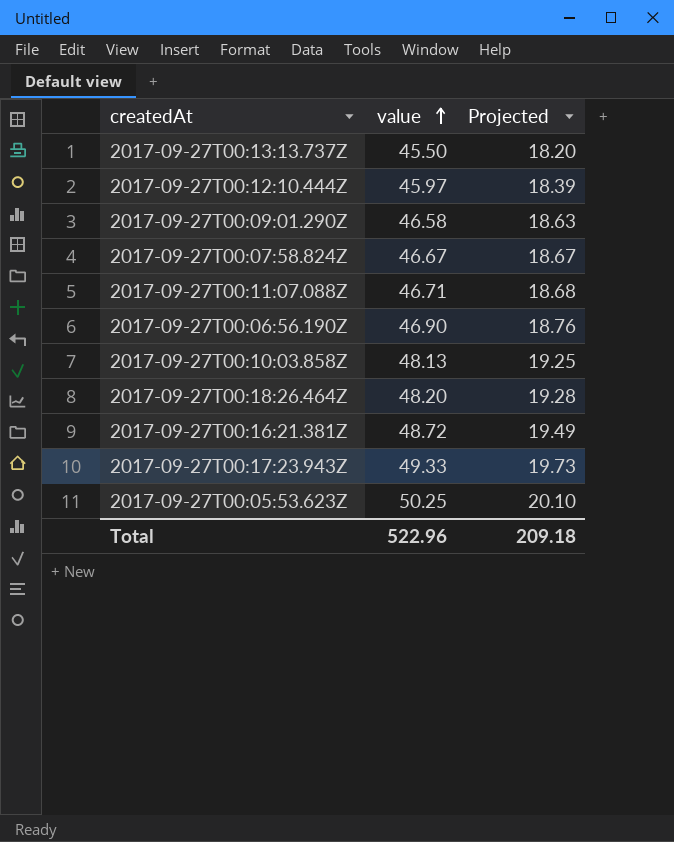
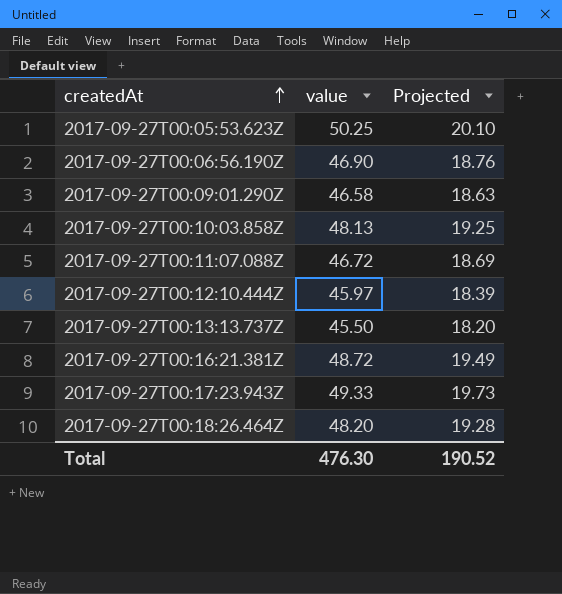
row order: value ascending -> createdAt ascending
row 2017-09-27T00:07:58.824Z: 46.67 | 18.67 -> none
2017-09-27T00:11:07.088Z | value: 46.71 -> 46.72
2017-09-27T00:11:07.088Z | Projected: 18.68 -> 18.69
Total | value: 522.96 -> 476.30
Total | Projected: 209.18 -> 190.52

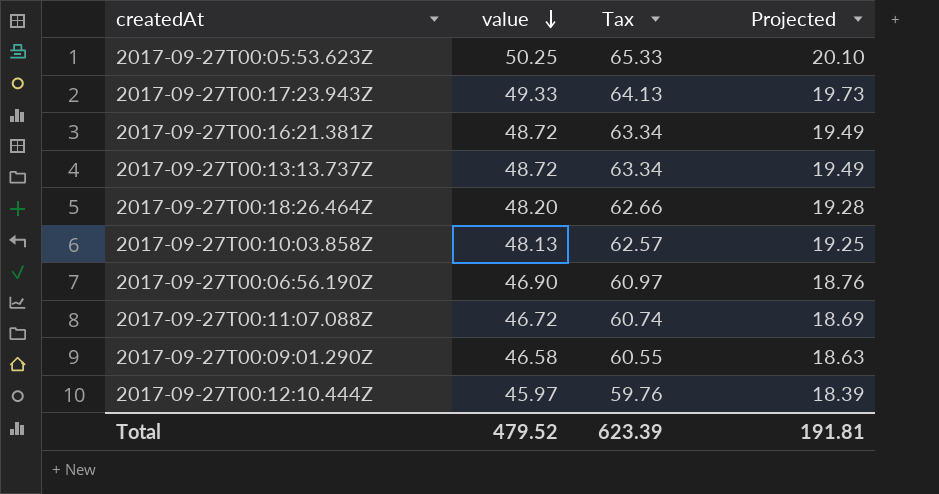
row order: createdAt ascending -> value descending
column Tax | formula: none -> [value] * 1.3
2017-09-27T00:13:13.737Z | value: 45.50 -> 48.72
2017-09-27T00:13:13.737Z | Projected: 18.20 -> 19.49
Total | value: 476.30 -> 479.52
Total | Projected: 190.52 -> 191.81

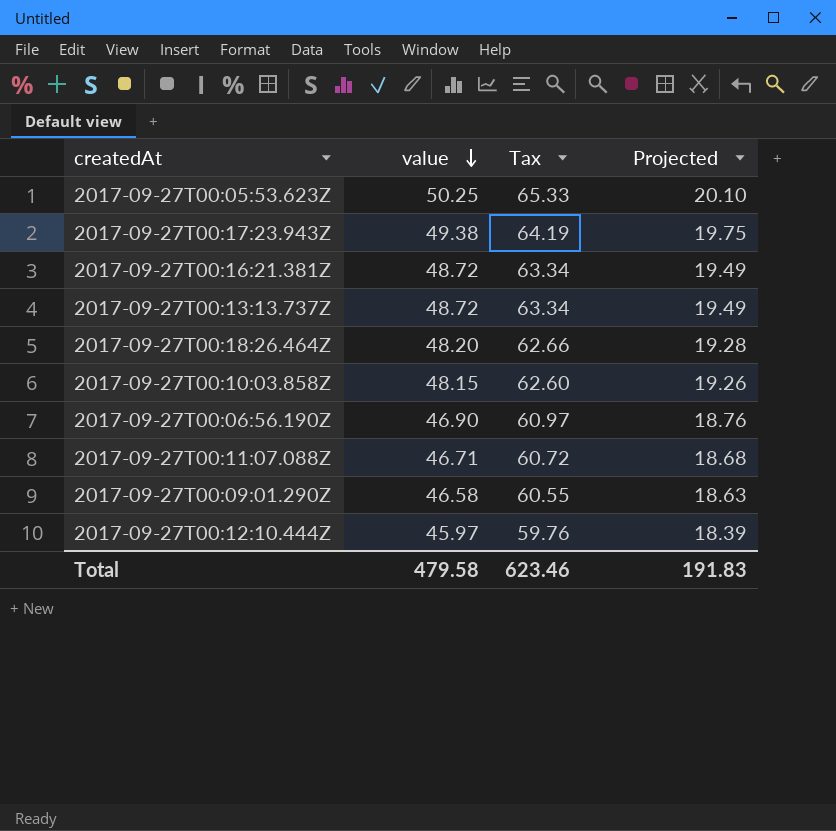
2017-09-27T00:17:23.943Z | value: 49.33 -> 49.38
2017-09-27T00:17:23.943Z | Tax: 64.13 -> 64.19
2017-09-27T00:17:23.943Z | Projected: 19.73 -> 19.75
2017-09-27T00:10:03.858Z | value: 48.13 -> 48.15
2017-09-27T00:10:03.858Z | Tax: 62.57 -> 62.60
2017-09-27T00:10:03.858Z | Projected: 19.25 -> 19.26
2017-09-27T00:11:07.088Z | value: 46.72 -> 46.71
2017-09-27T00:11:07.088Z | Tax: 60.74 -> 60.72
2017-09-27T00:11:07.088Z | Projected: 18.69 -> 18.68
Total | value: 479.52 -> 479.58
Total | Tax: 623.39 -> 623.46
Total | Projected: 191.81 -> 191.83

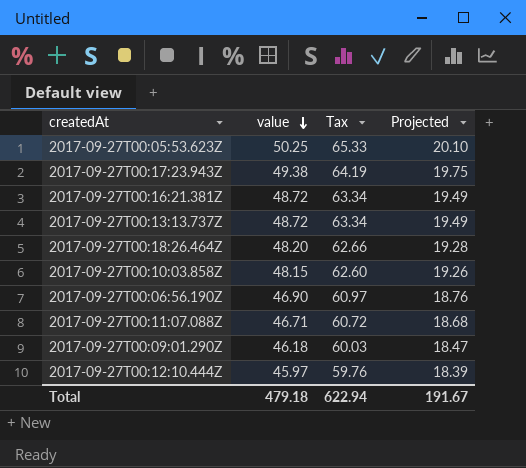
2017-09-27T00:09:01.290Z | value: 46.58 -> 46.18
2017-09-27T00:09:01.290Z | Tax: 60.55 -> 60.03
2017-09-27T00:09:01.290Z | Projected: 18.63 -> 18.47
Total | value: 479.58 -> 479.18
Total | Tax: 623.46 -> 622.94
Total | Projected: 191.83 -> 191.67

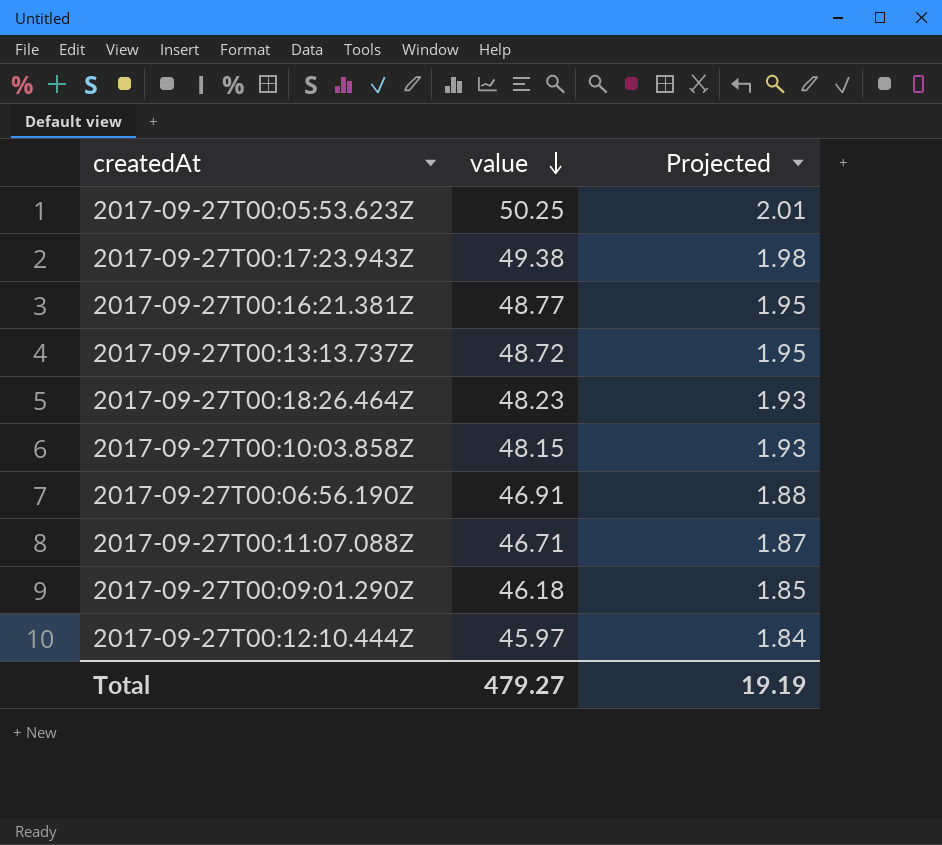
column Tax | formula: [value] * 1.3 -> none
column Projected | formula: [value] * 0.4 -> [value] * 0.04
2017-09-27T00:16:21.381Z | value: 48.72 -> 48.77
2017-09-27T00:18:26.464Z | value: 48.20 -> 48.23
2017-09-27T00:06:56.190Z | value: 46.90 -> 46.91
Total | value: 479.18 -> 479.27
Total | Projected: 191.67 -> 19.19

